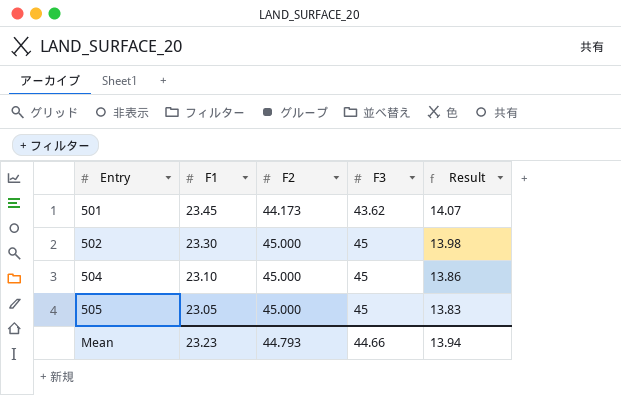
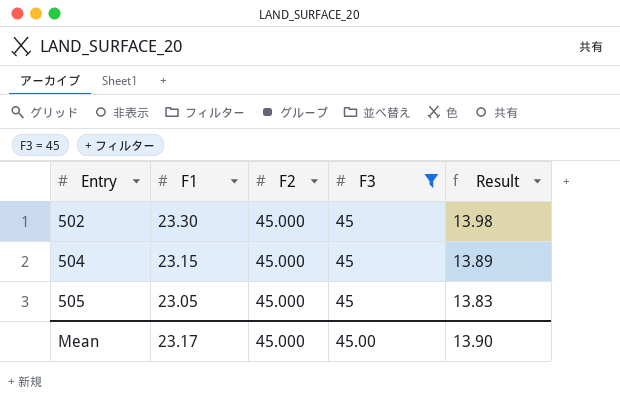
filter: none -> F3 = 45
504 | F1: 23.10 -> 23.15
504 | Result: 13.86 -> 13.89
Mean | F1: 23.23 -> 23.17
Mean | F2: 44.793 -> 45.000
Mean | F3: 44.66 -> 45.00
Mean | Result: 13.94 -> 13.90

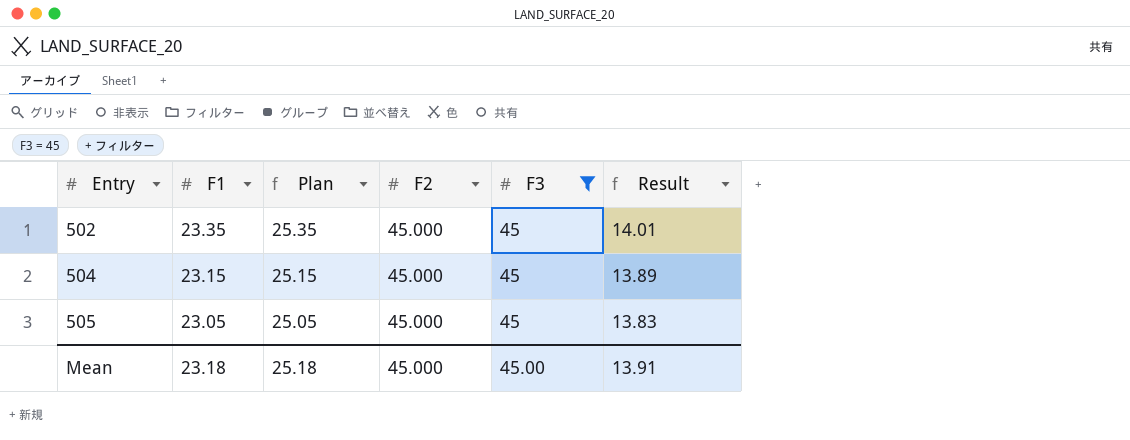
column Plan | formula: none -> [F1] + 2
502 | F1: 23.30 -> 23.35
502 | Result: 13.98 -> 14.01
Mean | F1: 23.17 -> 23.18
Mean | Result: 13.90 -> 13.91

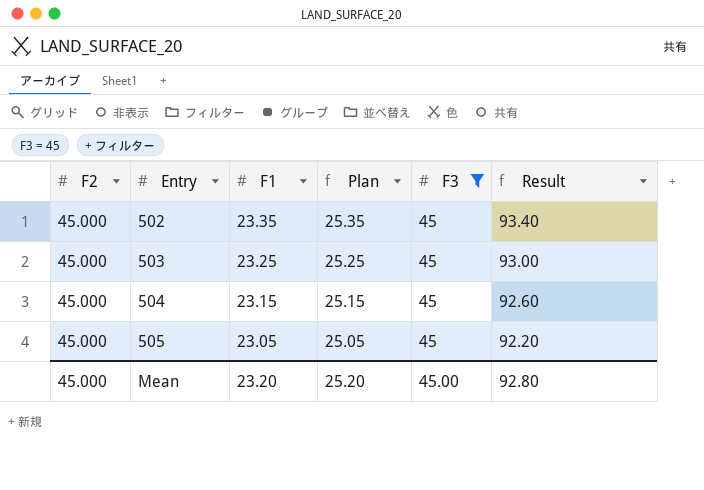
column F2 | position: 4 -> 1
column Result | formula: [F1] * 0.6 -> [F1] * 4
row 503: none -> 45.000 | 23.25 | 25.25 | 45 | 93.00
Mean | F1: 23.18 -> 23.20
Mean | Plan: 25.18 -> 25.20
Mean | Result: 13.91 -> 92.80

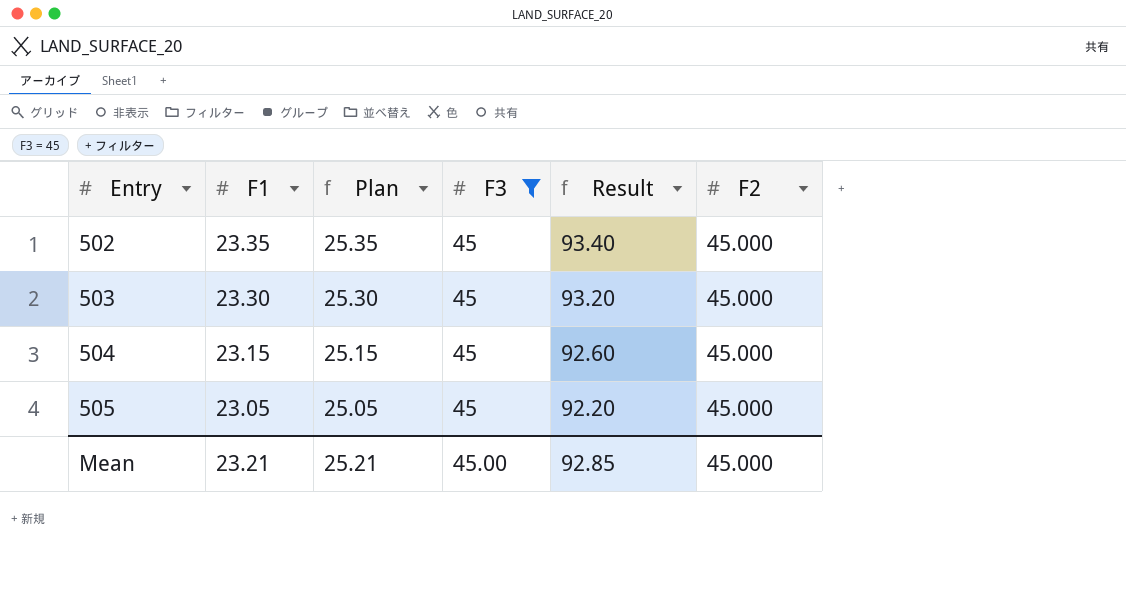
column F2 | position: 1 -> 6
503 | F1: 23.25 -> 23.30
503 | Plan: 25.25 -> 25.30
503 | Result: 93.00 -> 93.20
Mean | F1: 23.20 -> 23.21
Mean | Plan: 25.20 -> 25.21
Mean | Result: 92.80 -> 92.85

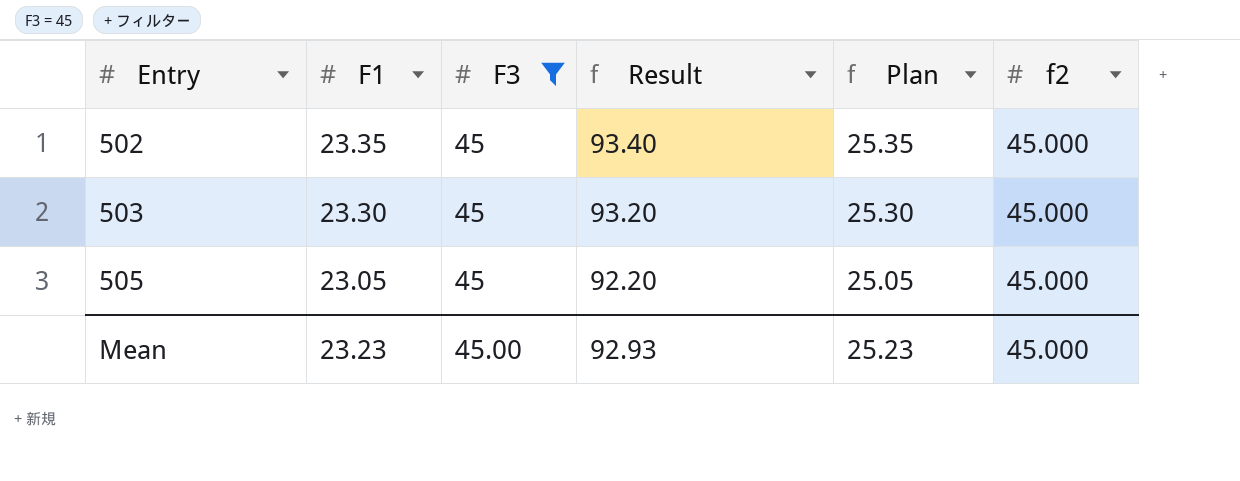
column Plan | position: 3 -> 5
column name: F2 -> f2
row 504: 23.15 | 25.15 | 45 | 92.60 | 45.000 -> none
Mean | F1: 23.21 -> 23.23
Mean | Result: 92.85 -> 92.93
Mean | Plan: 25.21 -> 25.23

